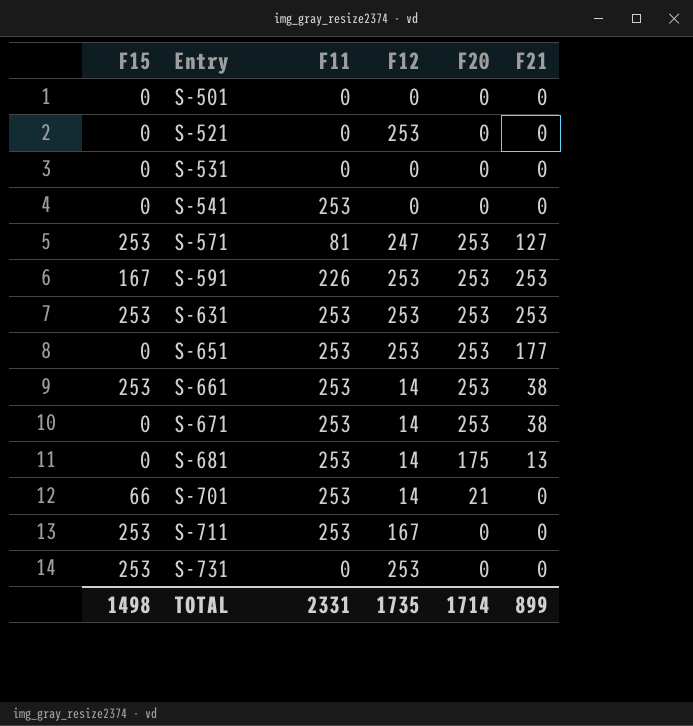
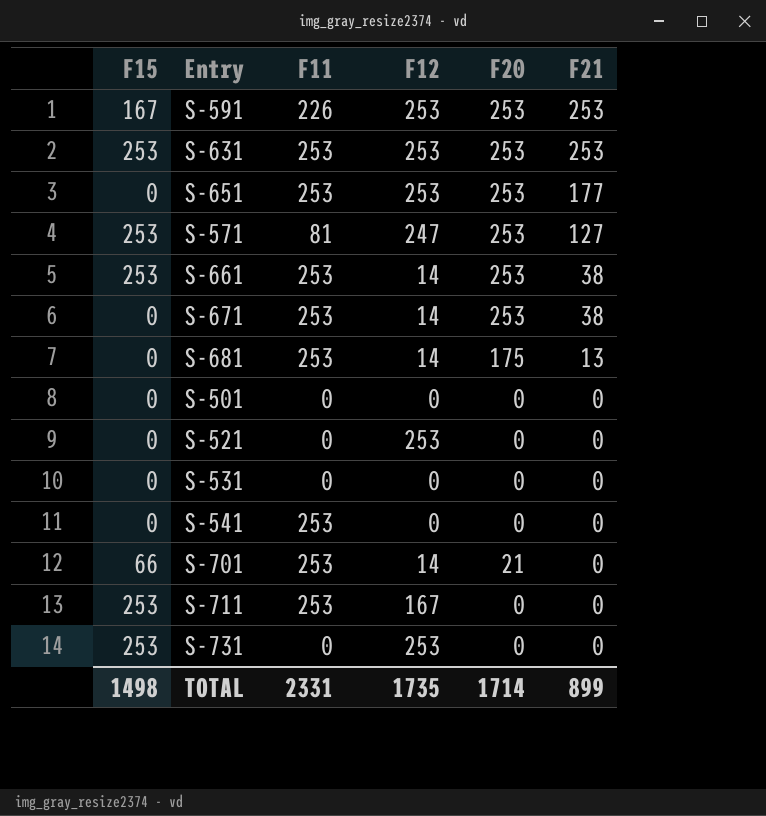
row order: Entry ascending -> F21 descending

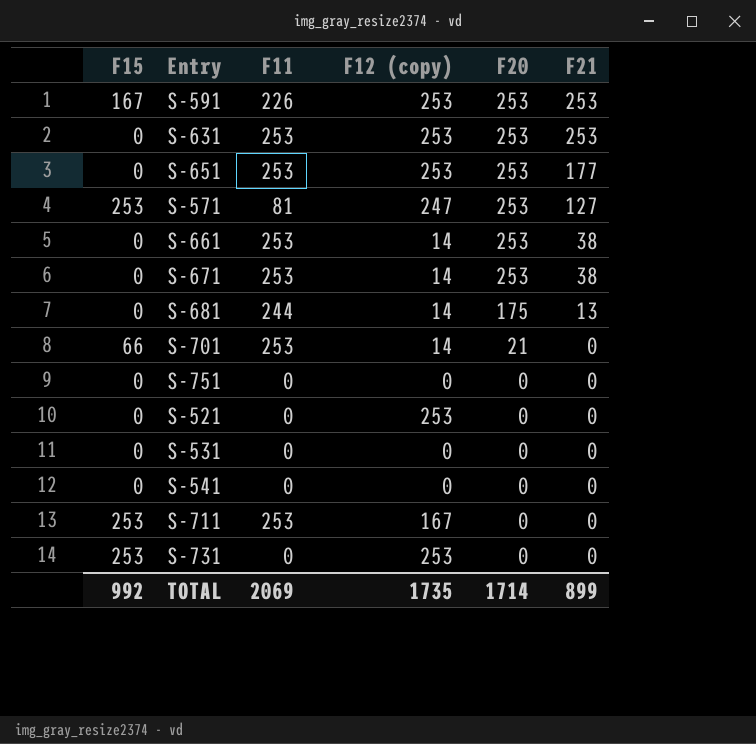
row order: F21 descending -> F20 descending
column name: F12 -> F12 (copy)
row S-501: 0 | 0 | 0 | 0 | 0 -> none
S-631 | F15: 253 -> 0
S-661 | F15: 253 -> 0
S-681 | F11: 253 -> 244
row S-751: none -> 0 | 0 | 0 | 0 | 0
S-541 | F11: 253 -> 0
TOTAL | F15: 1498 -> 992
TOTAL | F11: 2331 -> 2069

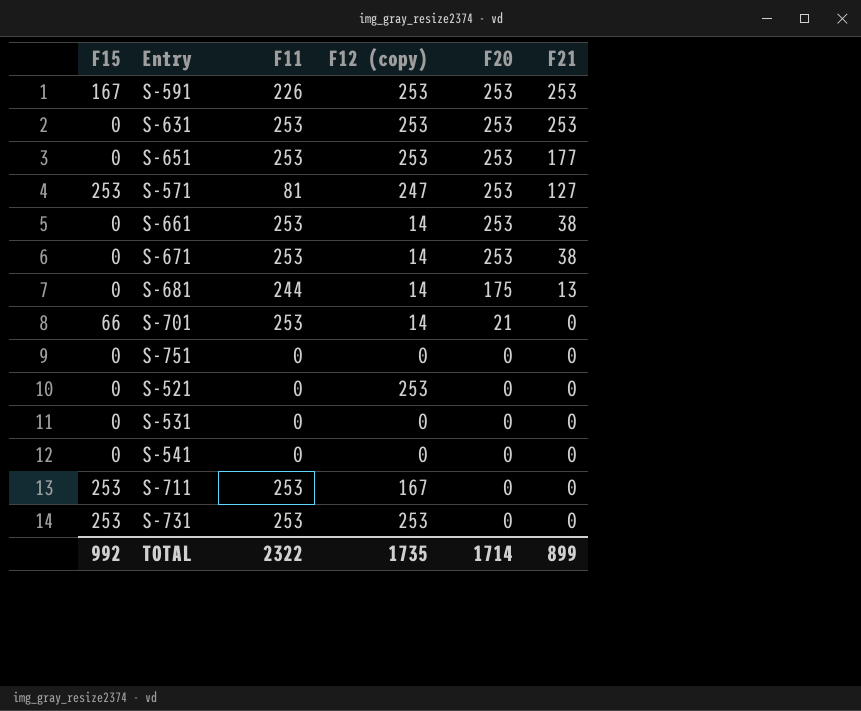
S-731 | F11: 0 -> 253
TOTAL | F11: 2069 -> 2322

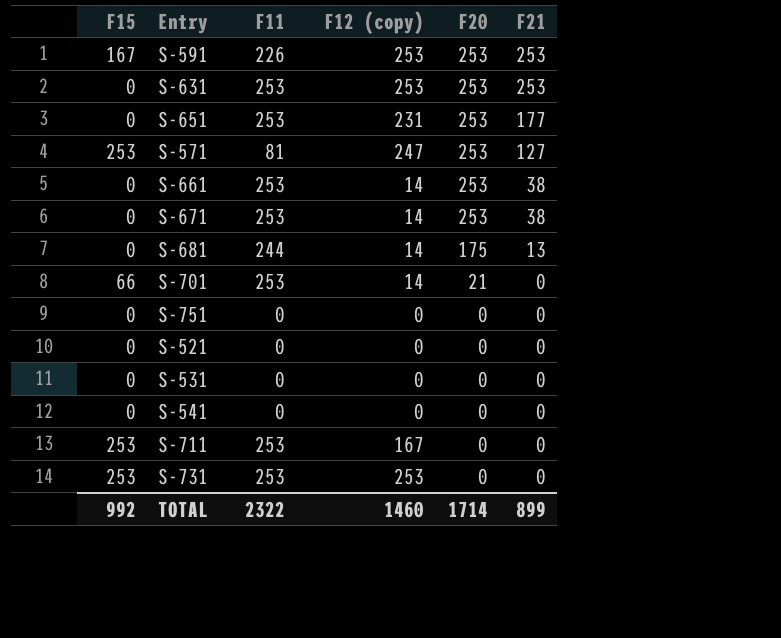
S-651 | F12 (copy): 253 -> 231
S-521 | F12 (copy): 253 -> 0
TOTAL | F12 (copy): 1735 -> 1460

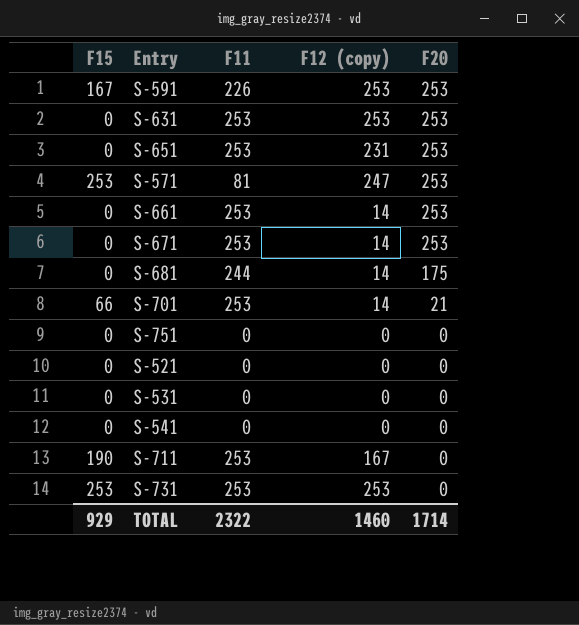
column F21 | position: 6 -> none
S-711 | F15: 253 -> 190
TOTAL | F15: 992 -> 929

